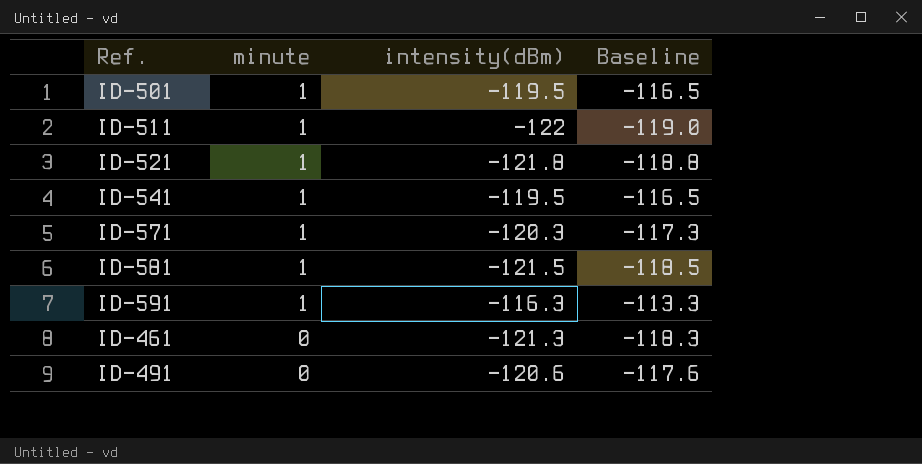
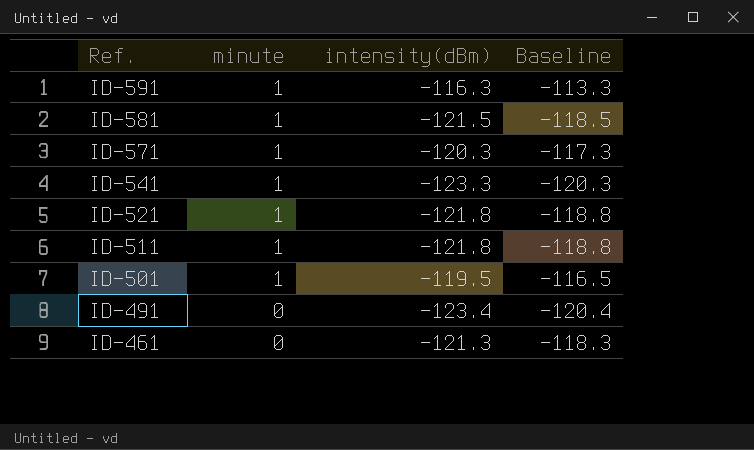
row order: minute descending -> Ref. descending
ID-541 | intensity(dBm): -119.5 -> -123.3
ID-541 | Baseline: -116.5 -> -120.3
ID-511 | intensity(dBm): -122 -> -121.8
ID-511 | Baseline: -119.0 -> -118.8
ID-491 | intensity(dBm): -120.6 -> -123.4
ID-491 | Baseline: -117.6 -> -120.4

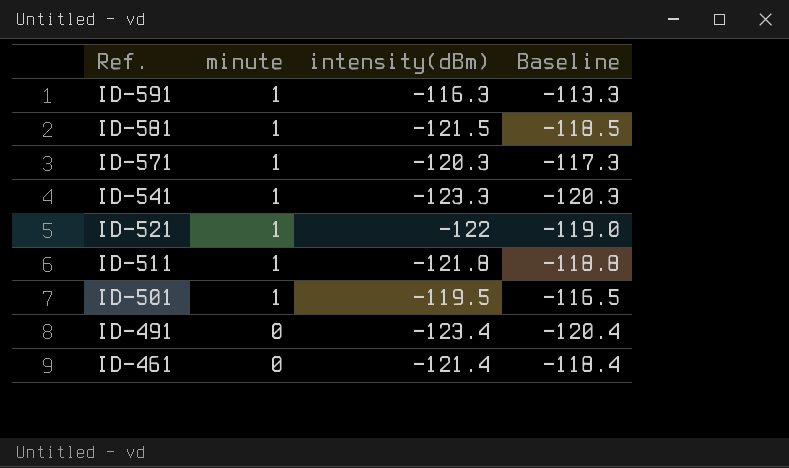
ID-521 | intensity(dBm): -121.8 -> -122
ID-521 | Baseline: -118.8 -> -119.0
ID-461 | intensity(dBm): -121.3 -> -121.4
ID-461 | Baseline: -118.3 -> -118.4

